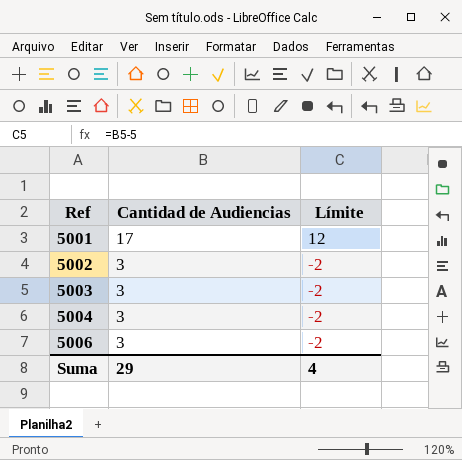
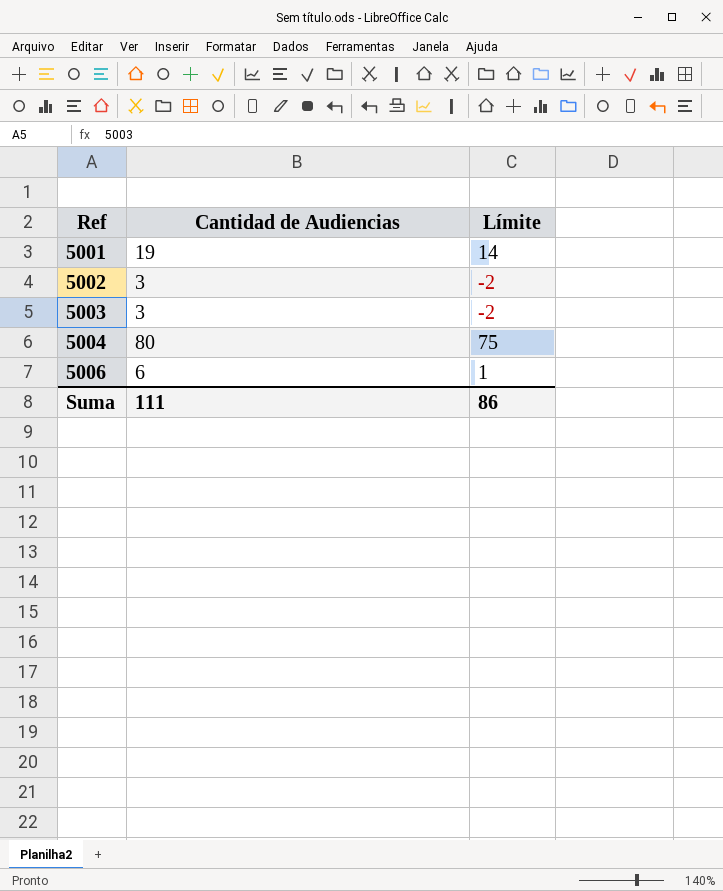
5001 | Cantidad de Audiencias: 17 -> 19
5001 | Límite: 12 -> 14
5004 | Cantidad de Audiencias: 3 -> 80
5004 | Límite: -2 -> 75
5006 | Cantidad de Audiencias: 3 -> 6
5006 | Límite: -2 -> 1
Suma | Cantidad de Audiencias: 29 -> 111
Suma | Límite: 4 -> 86

